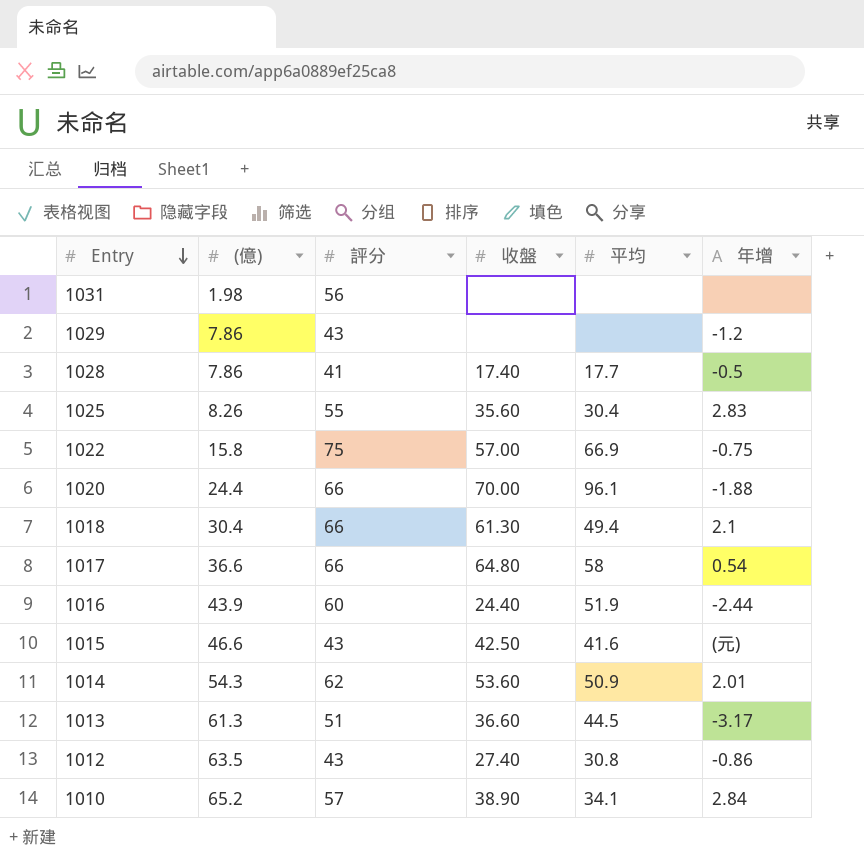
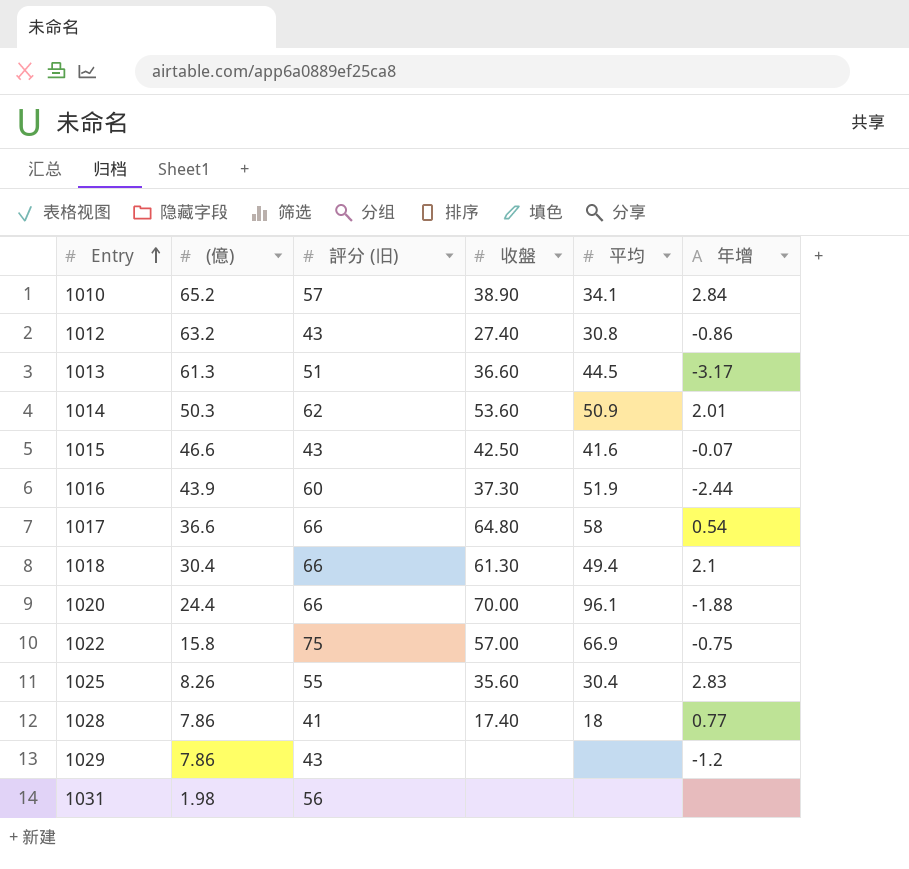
row order: Entry descending -> Entry ascending
column name: 評分 -> 評分 (旧)
1012 | (億): 63.5 -> 63.2
1014 | (億): 54.3 -> 50.3
1015 | 年增: (元) -> -0.07
1016 | 收盤: 24.40 -> 37.30
1028 | 平均: 17.7 -> 18
1028 | 年增: -0.5 -> 0.77

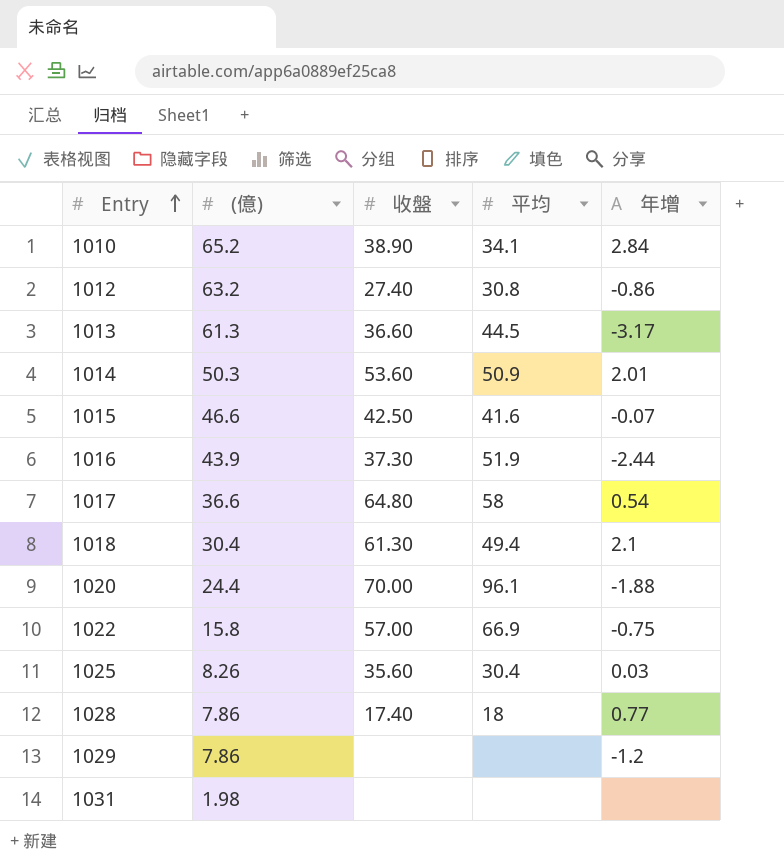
column 評分 (旧) | position: 3 -> none
1025 | 年增: 2.83 -> 0.03

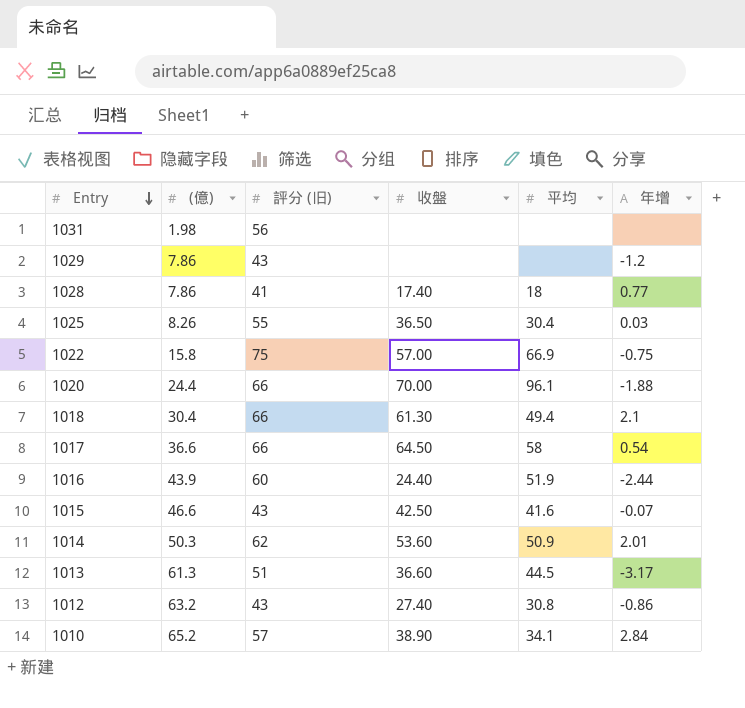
row order: Entry ascending -> Entry descending
column 評分 (旧) | position: none -> 3
1025 | 收盤: 35.60 -> 36.50
1017 | 收盤: 64.80 -> 64.50
1016 | 收盤: 37.30 -> 24.40

